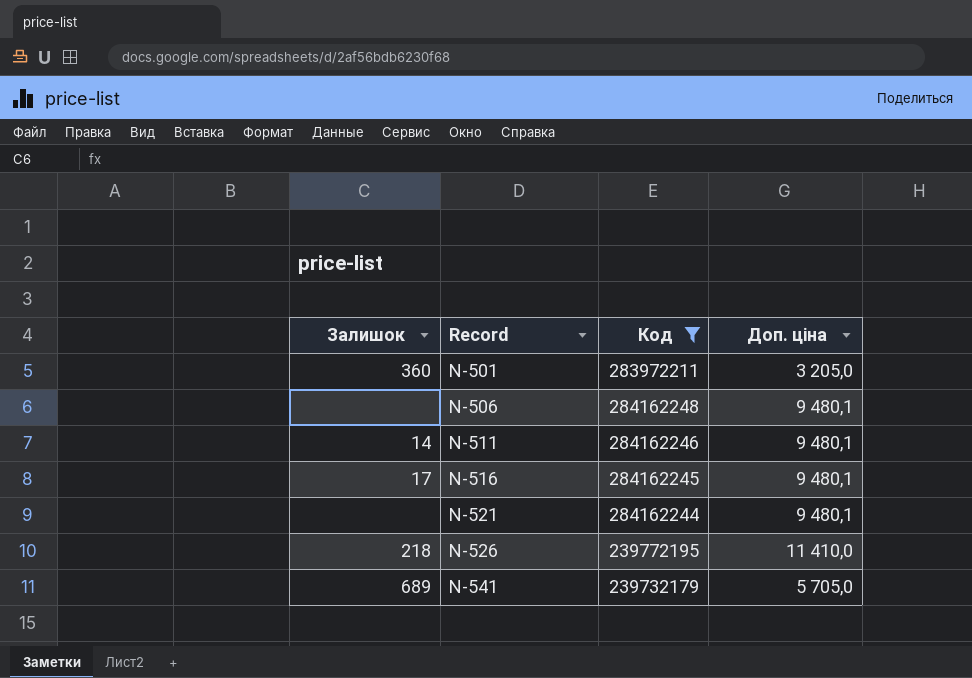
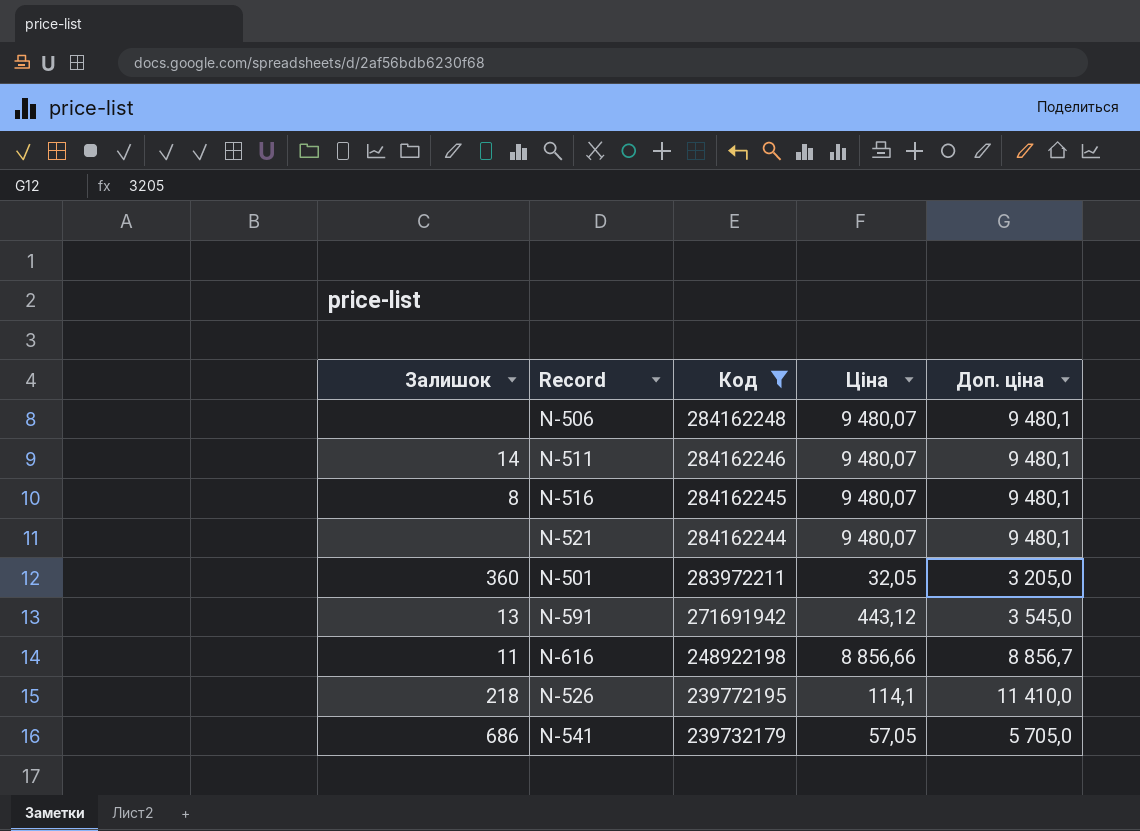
row order: Record ascending -> Код descending
column Ціна | position: none -> 4
N-516 | Залишок: 17 -> 8
row N-591: none -> 13 | 271691942 | 443,12 | 3 545,0
row N-616: none -> 11 | 248922198 | 8 856,66 | 8 856,7
N-541 | Залишок: 689 -> 686

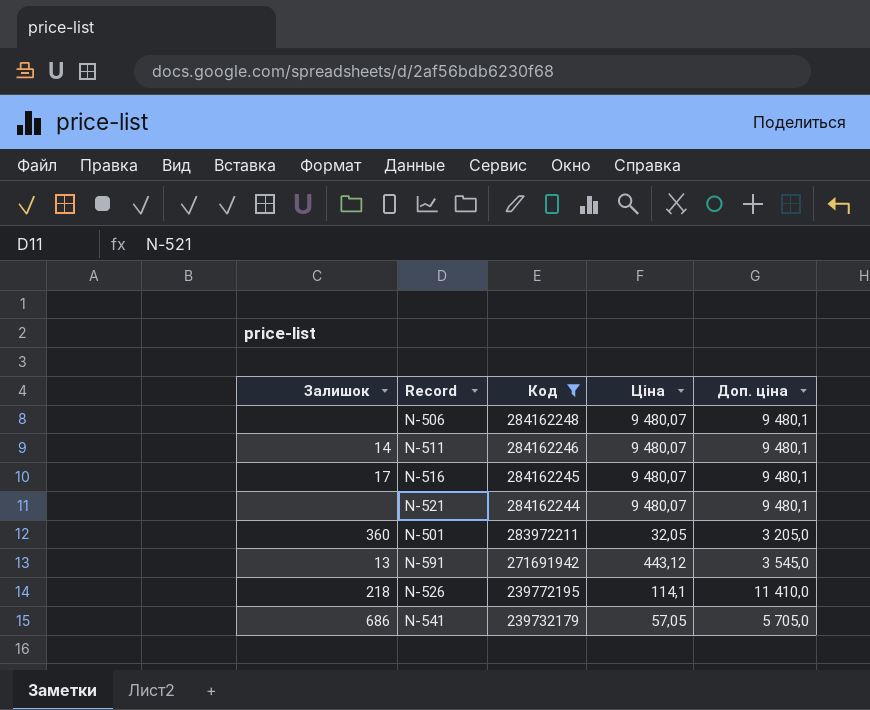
row N-616: 11 | 248922198 | 8 856,66 | 8 856,7 -> none
N-516 | Залишок: 8 -> 17

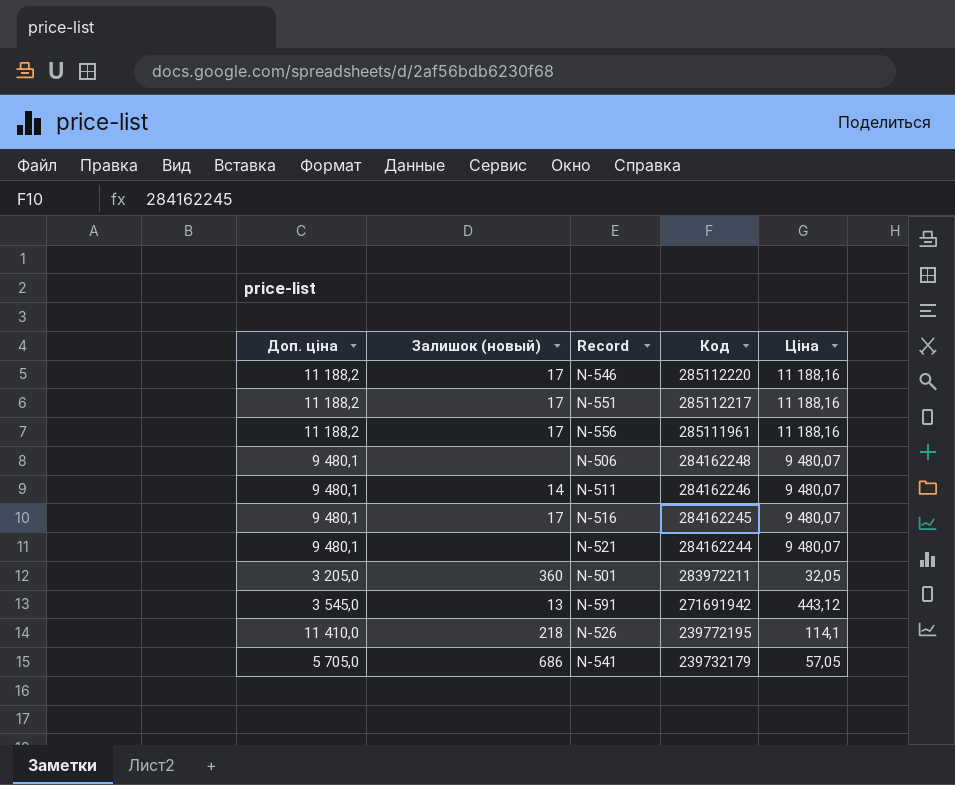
filter: Код <= 284162248 -> none
column Доп. ціна | position: 5 -> 1
column name: Залишок -> Залишок (новый)

